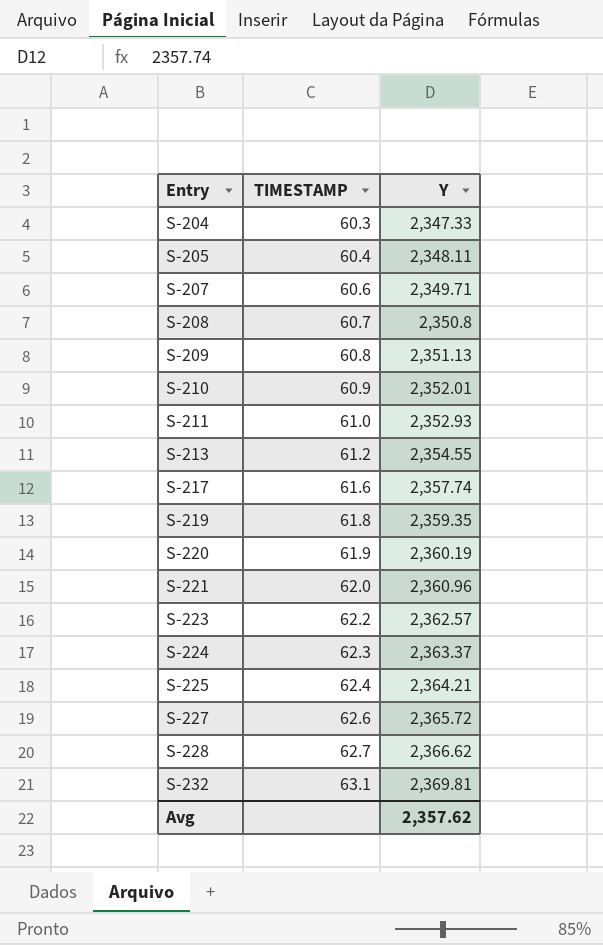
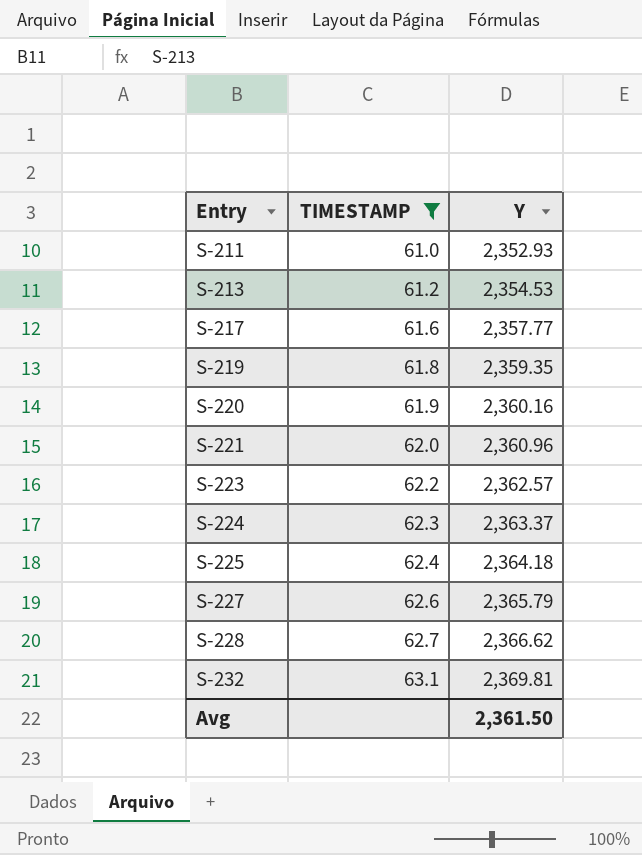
filter: none -> TIMESTAMP >= 61.0
S-213 | Y: 2,354.55 -> 2,354.53
S-217 | Y: 2,357.74 -> 2,357.77
S-220 | Y: 2,360.19 -> 2,360.16
S-225 | Y: 2,364.21 -> 2,364.18
S-227 | Y: 2,365.72 -> 2,365.79
Avg | Y: 2,357.62 -> 2,361.50

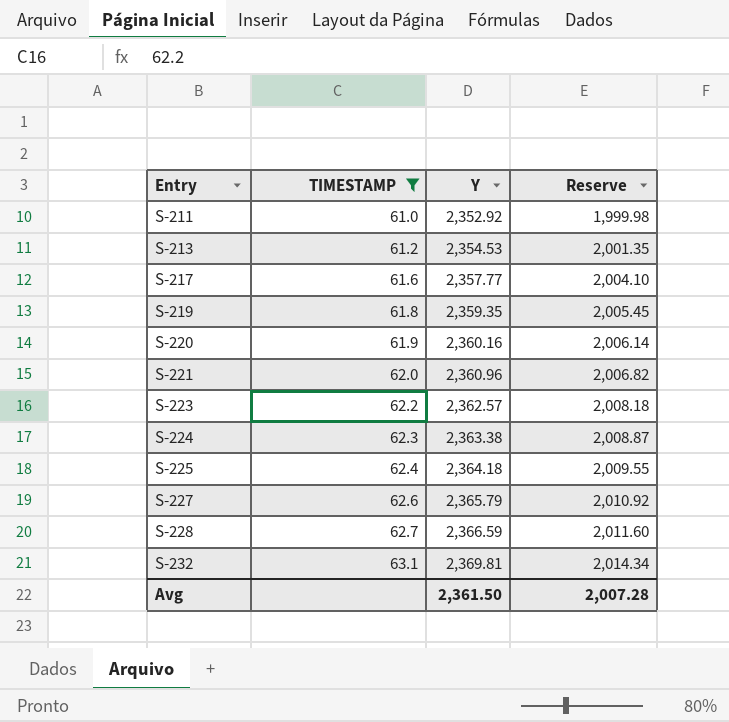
column Reserve | formula: none -> [Y] * 0.85
S-211 | Y: 2,352.93 -> 2,352.92
S-224 | Y: 2,363.37 -> 2,363.38
S-228 | Y: 2,366.62 -> 2,366.59

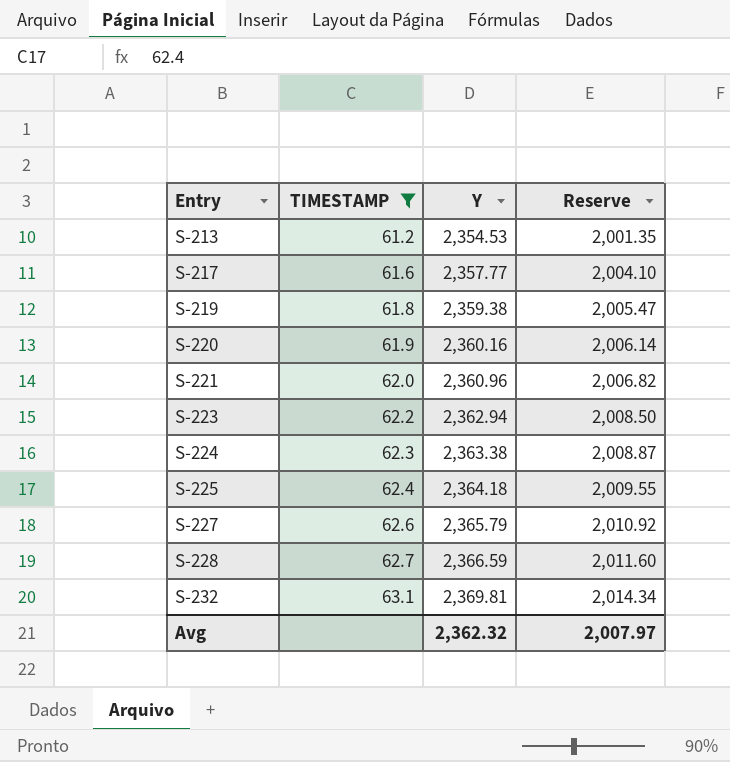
row S-211: 61.0 | 2,352.92 | 1,999.98 -> none
S-219 | Y: 2,359.35 -> 2,359.38
S-219 | Reserve: 2,005.45 -> 2,005.47
S-223 | Y: 2,362.57 -> 2,362.94
S-223 | Reserve: 2,008.18 -> 2,008.50
Avg | Y: 2,361.50 -> 2,362.32
Avg | Reserve: 2,007.28 -> 2,007.97

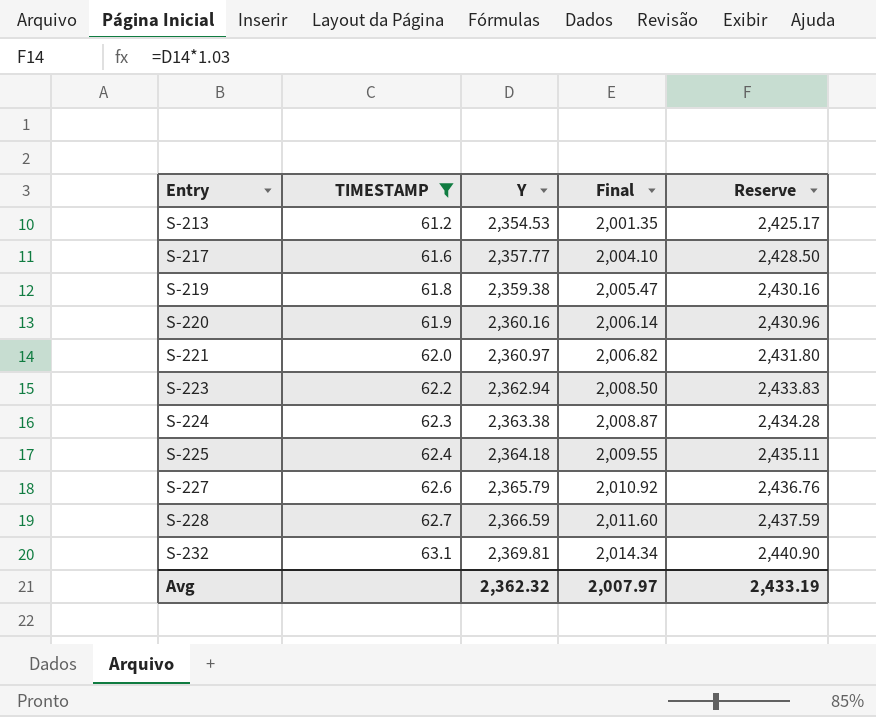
column Final | formula: none -> [Y] * 0.85
column Reserve | formula: [Y] * 0.85 -> [Y] * 1.03
S-221 | Y: 2,360.96 -> 2,360.97
Avg | Reserve: 2,007.97 -> 2,433.19

